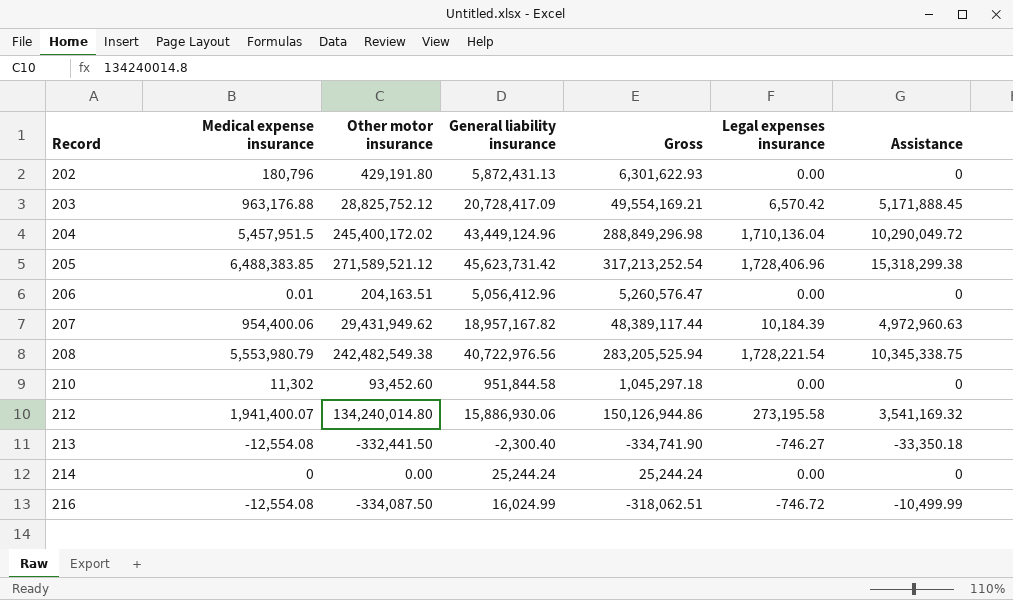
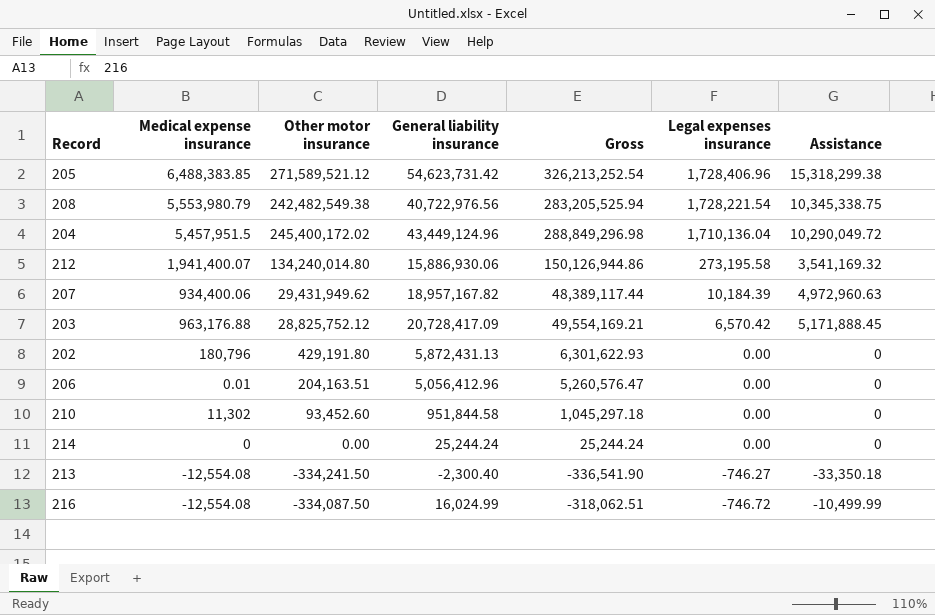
row order: Record ascending -> Legal expenses insurance descending
205 | General liability insurance: 45,623,731.42 -> 54,623,731.42
205 | Gross: 317,213,252.54 -> 326,213,252.54
207 | Medical expense insurance: 954,400.06 -> 934,400.06
213 | Other motor insurance: -332,441.50 -> -334,241.50
213 | Gross: -334,741.90 -> -336,541.90

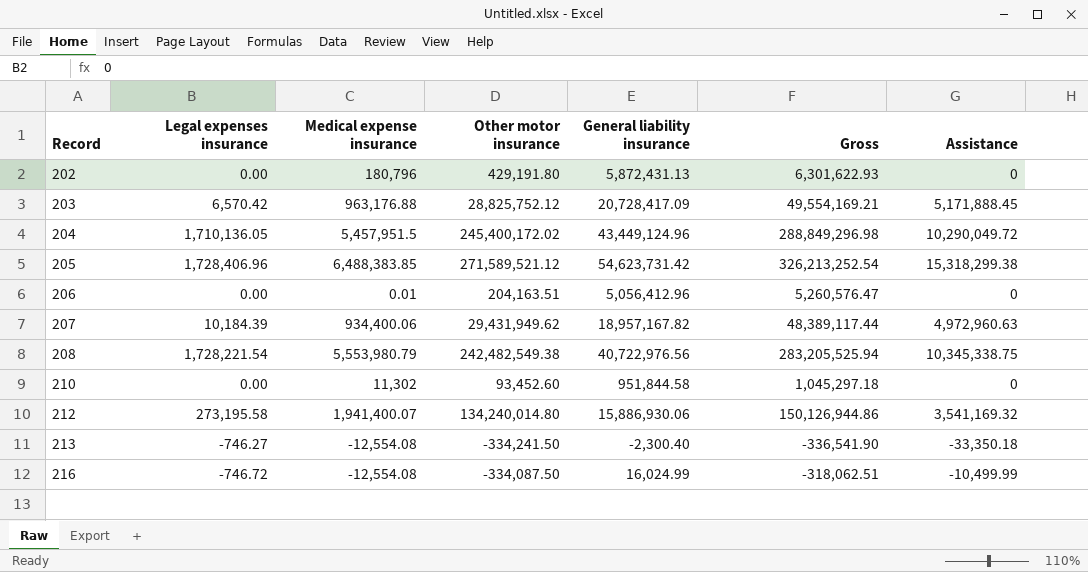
row order: Legal expenses insurance descending -> Record ascending
column Legal expenses insurance | position: 6 -> 2
row 214: 0 | 0.00 | 25,244.24 | 25,244.24 | 0.00 | 0 -> none
204 | Legal expenses insurance: 1,710,136.04 -> 1,710,136.05

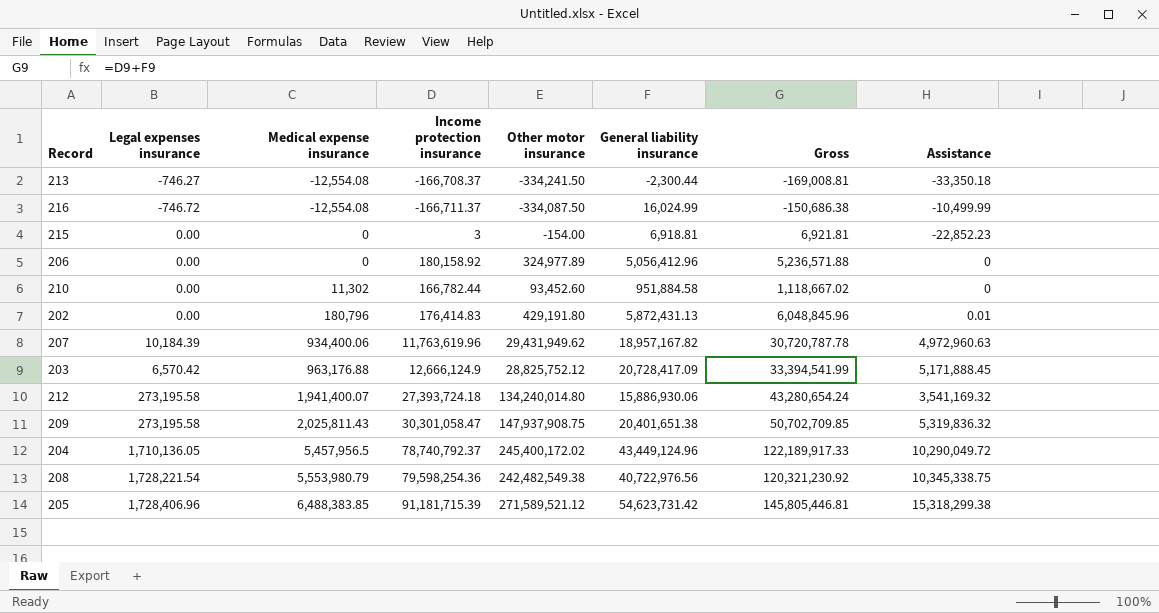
row order: Record ascending -> Medical expense insurance ascending
column Income protection insurance | position: none -> 4
column Gross | formula: [Other motor insurance] + [General liability insurance] -> [Income protection insurance] + [General liability insurance]
213 | General liability insurance: -2,300.40 -> -2,300.44
row 215: none -> 0.00 | 0 | 3 | -154.00 | 6,918.81 | 6,921.81 | -22,852.23
206 | Medical expense insurance: 0.01 -> 0
206 | Other motor insurance: 204,163.51 -> 324,977.89
210 | General liability insurance: 951,844.58 -> 951,884.58
202 | Assistance: 0 -> 0.01
row 209: none -> 273,195.58 | 2,025,811.43 | 30,301,058.47 | 147,937,908.75 | 20,401,651.38 | 50,702,709.85 | 5,319,836.32
204 | Medical expense insurance: 5,457,951.5 -> 5,457,956.5

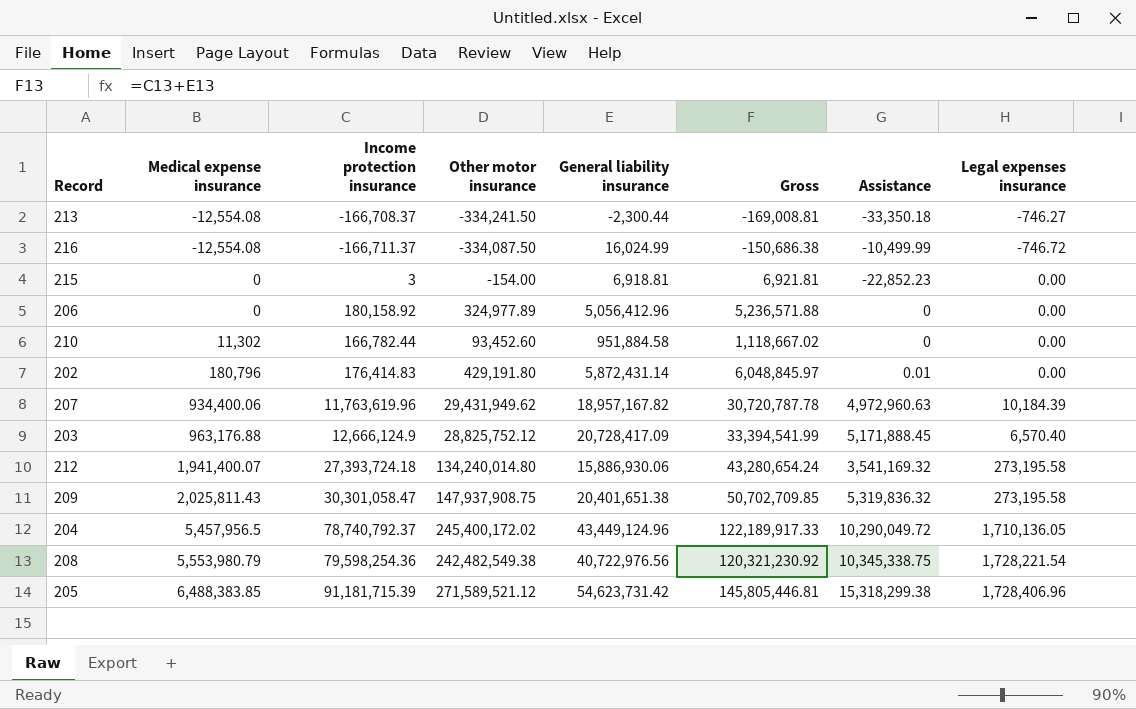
column Legal expenses insurance | position: 2 -> 8
202 | General liability insurance: 5,872,431.13 -> 5,872,431.14
202 | Gross: 6,048,845.96 -> 6,048,845.97
203 | Legal expenses insurance: 6,570.42 -> 6,570.40

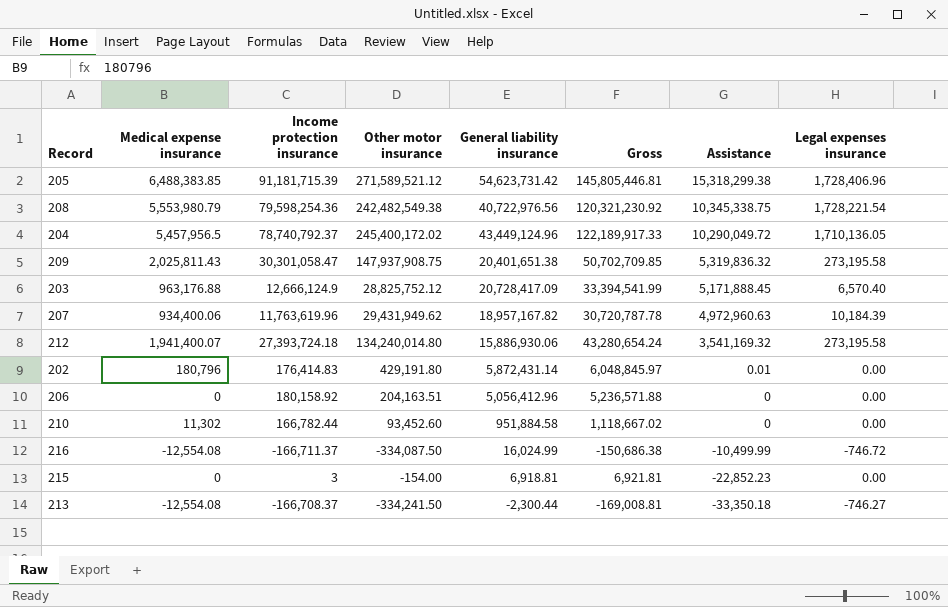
row order: Medical expense insurance ascending -> Assistance descending
206 | Other motor insurance: 324,977.89 -> 204,163.51

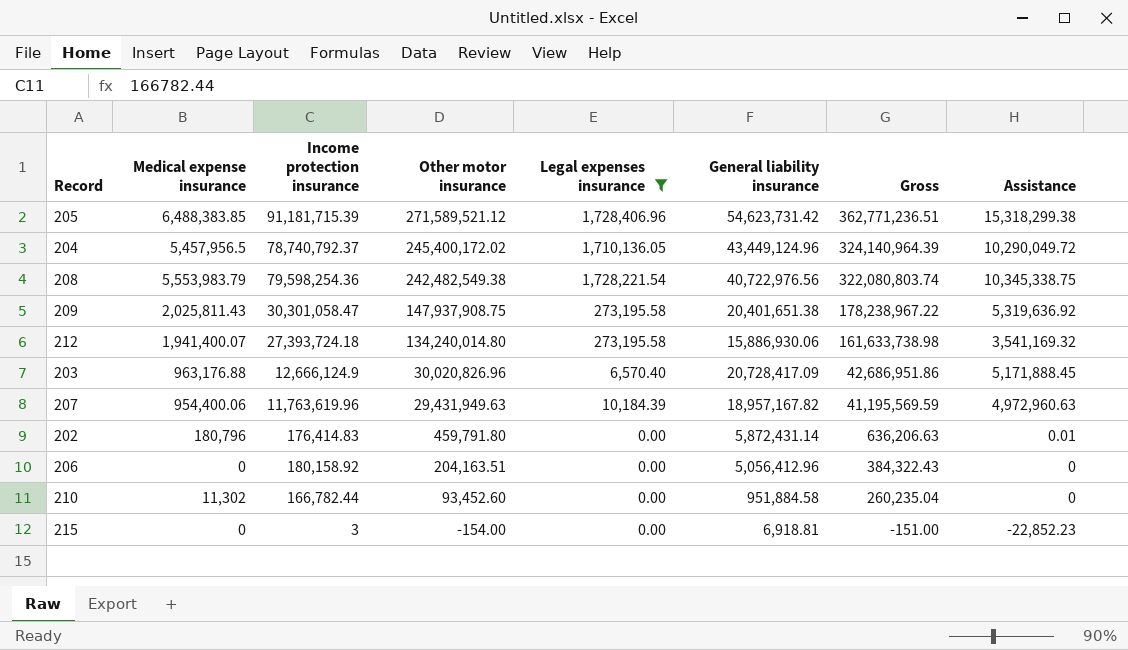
filter: none -> Legal expenses insurance >= 0.00
row order: Assistance descending -> Other motor insurance descending
column Legal expenses insurance | position: 8 -> 5
column Gross | formula: [Income protection insurance] + [General liability insurance] -> [Income protection insurance] + [Other motor insurance]
208 | Medical expense insurance: 5,553,980.79 -> 5,553,983.79
209 | Assistance: 5,319,836.32 -> 5,319,636.92
203 | Other motor insurance: 28,825,752.12 -> 30,020,826.96
207 | Medical expense insurance: 934,400.06 -> 954,400.06
207 | Other motor insurance: 29,431,949.62 -> 29,431,949.63
202 | Other motor insurance: 429,191.80 -> 459,791.80

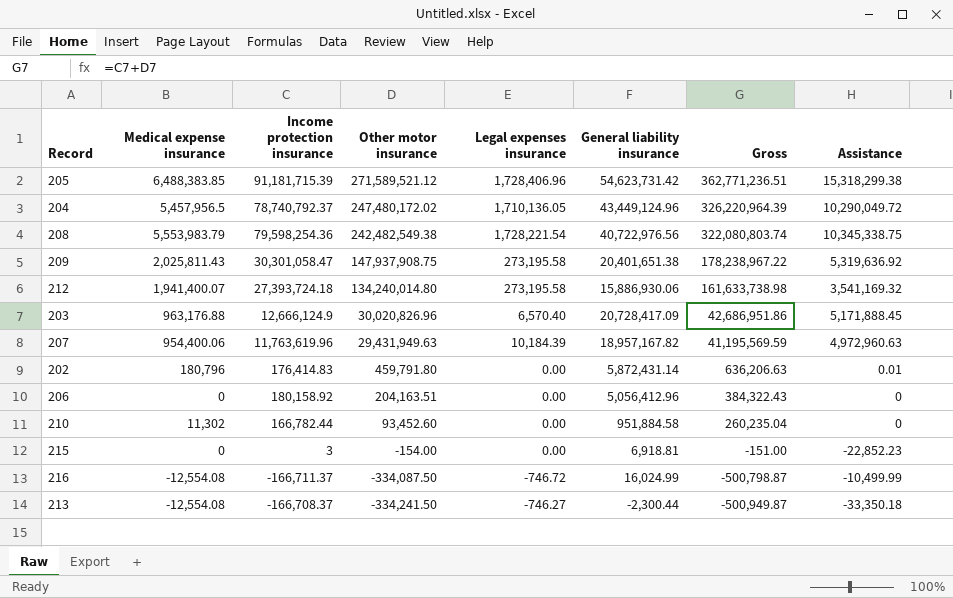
filter: Legal expenses insurance >= 0.00 -> none
204 | Other motor insurance: 245,400,172.02 -> 247,480,172.02
204 | Gross: 324,140,964.39 -> 326,220,964.39

